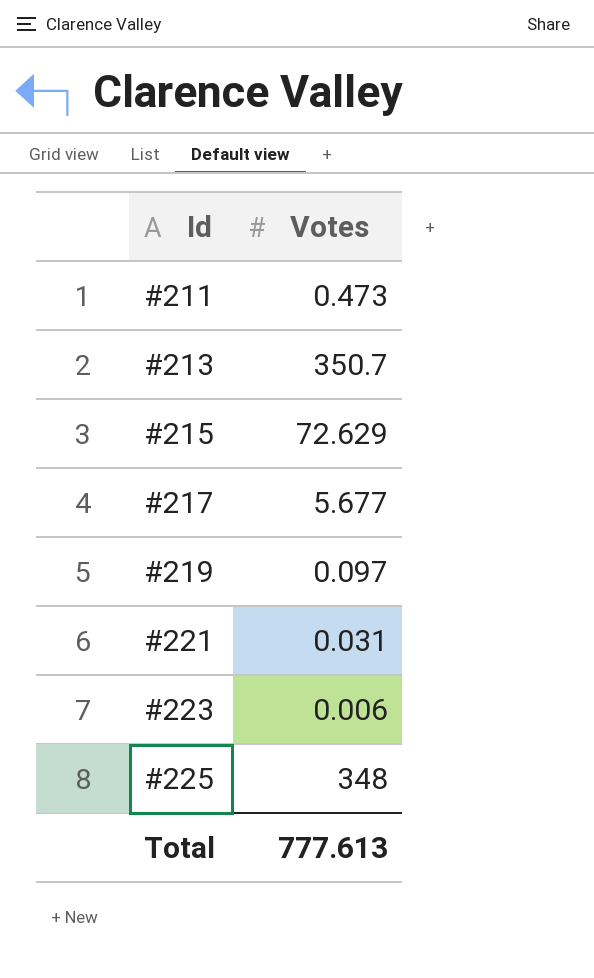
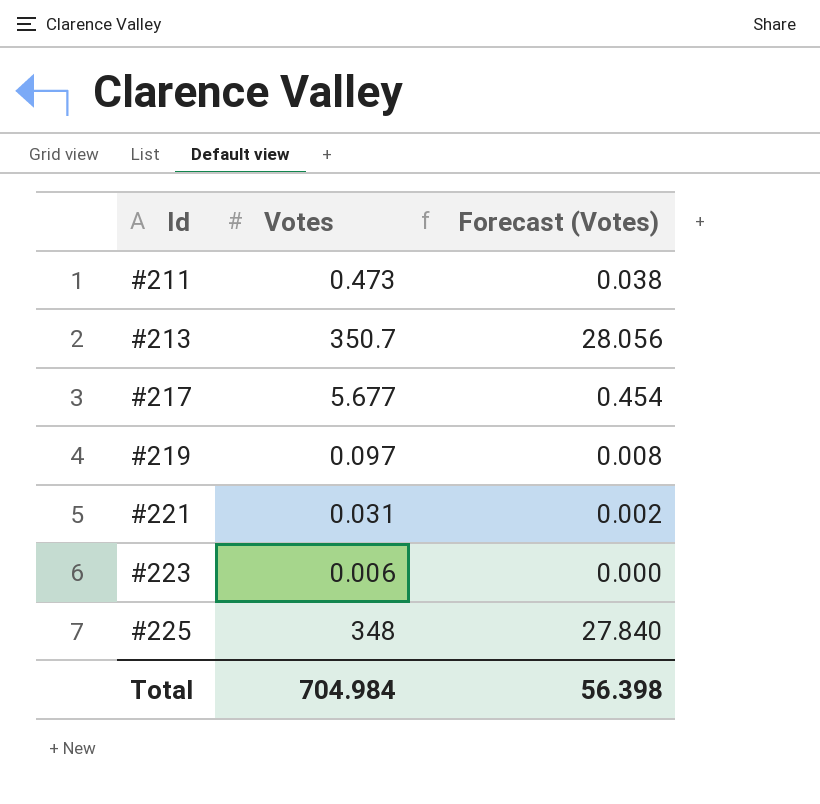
column Forecast (Votes) | formula: none -> [Votes] * 0.08
row #215: 72.629 -> none
Total | Votes: 777.613 -> 704.984

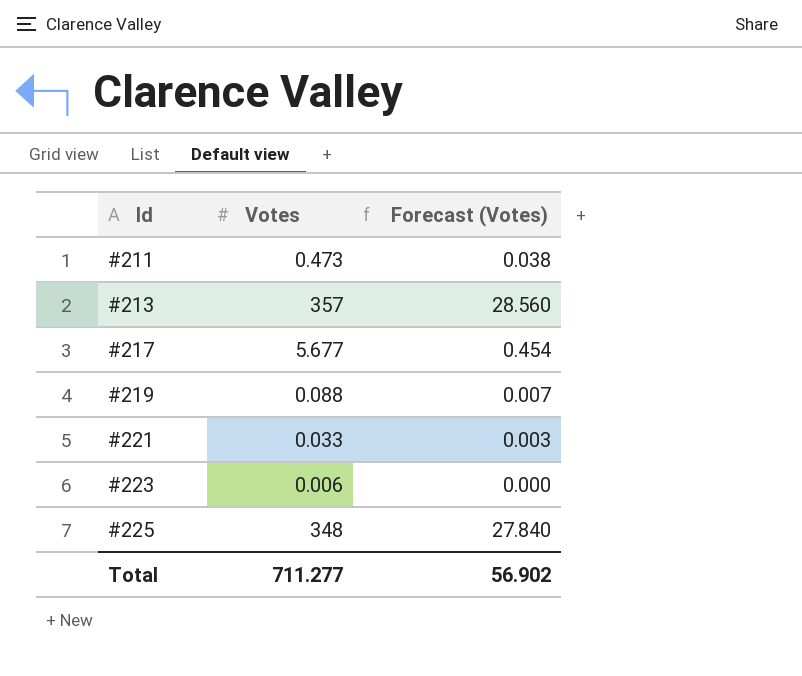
#213 | Votes: 350.7 -> 357
#213 | Forecast (Votes): 28.056 -> 28.560
#219 | Votes: 0.097 -> 0.088
#219 | Forecast (Votes): 0.008 -> 0.007
#221 | Votes: 0.031 -> 0.033
#221 | Forecast (Votes): 0.002 -> 0.003
Total | Votes: 704.984 -> 711.277
Total | Forecast (Votes): 56.398 -> 56.902

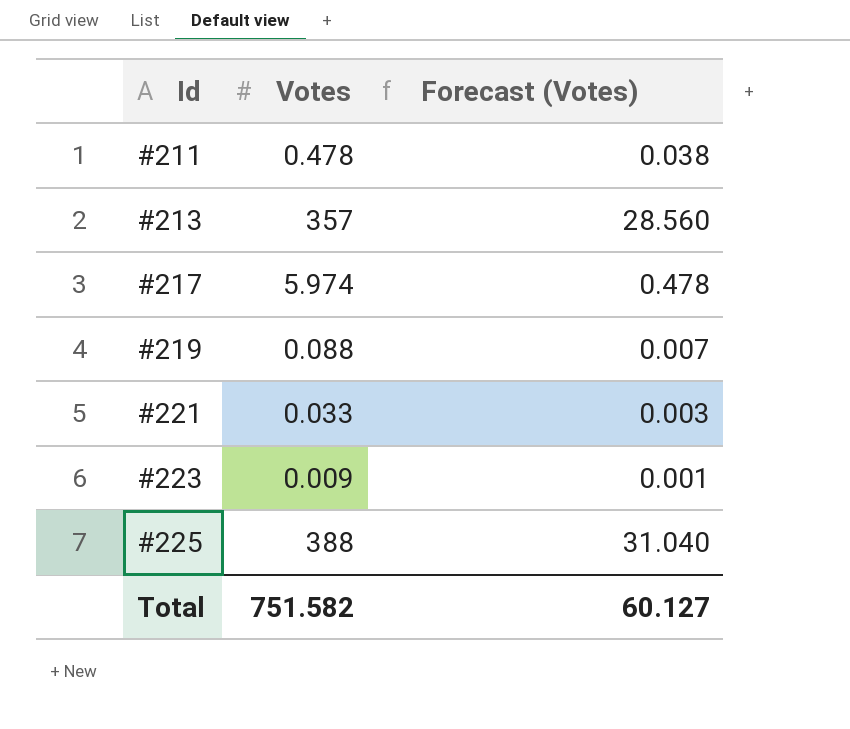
#211 | Votes: 0.473 -> 0.478
#217 | Votes: 5.677 -> 5.974
#217 | Forecast (Votes): 0.454 -> 0.478
#223 | Votes: 0.006 -> 0.009
#223 | Forecast (Votes): 0.000 -> 0.001
#225 | Votes: 348 -> 388
#225 | Forecast (Votes): 27.840 -> 31.040
Total | Votes: 711.277 -> 751.582
Total | Forecast (Votes): 56.902 -> 60.127

